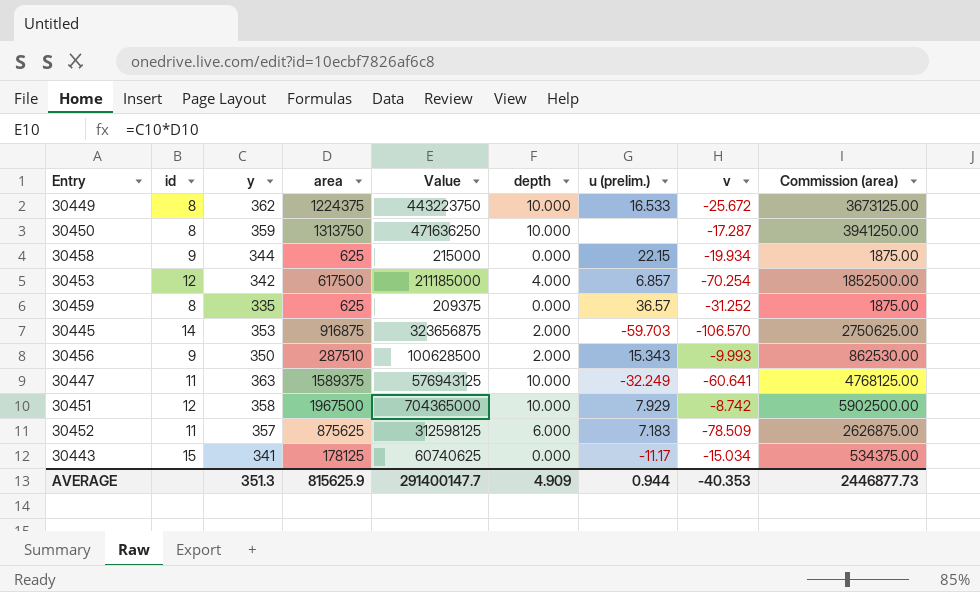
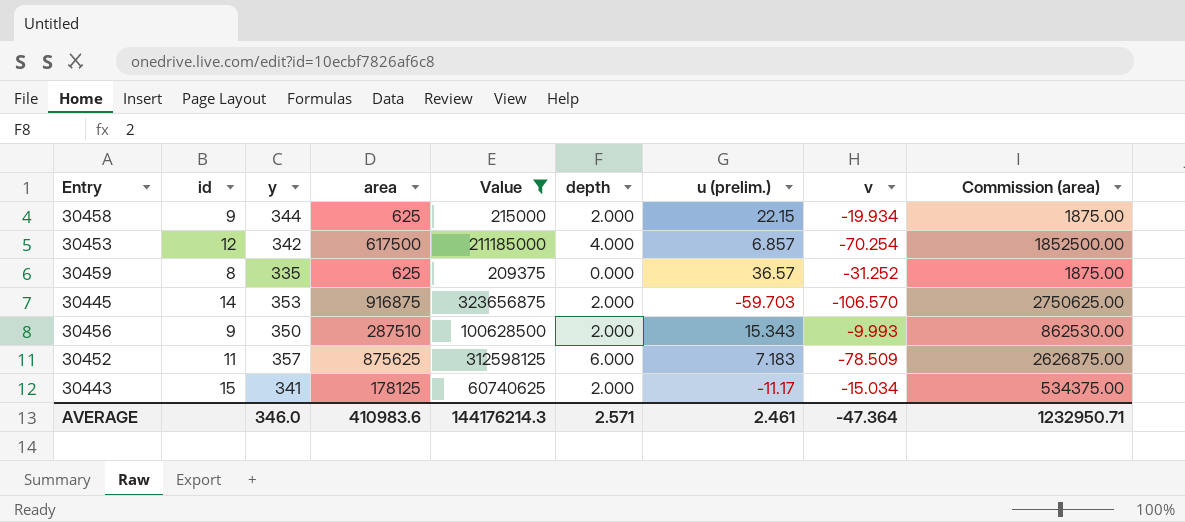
filter: none -> Value <= 323656875
30458 | depth: 0.000 -> 2.000
30443 | depth: 0.000 -> 2.000
AVERAGE | y: 351.3 -> 346.0
AVERAGE | area: 815625.9 -> 410983.6
AVERAGE | Value: 291400147.7 -> 144176214.3
AVERAGE | depth: 4.909 -> 2.571
AVERAGE | u (prelim.): 0.944 -> 2.461
AVERAGE | v: -40.353 -> -47.364
AVERAGE | Commission (area): 2446877.73 -> 1232950.71

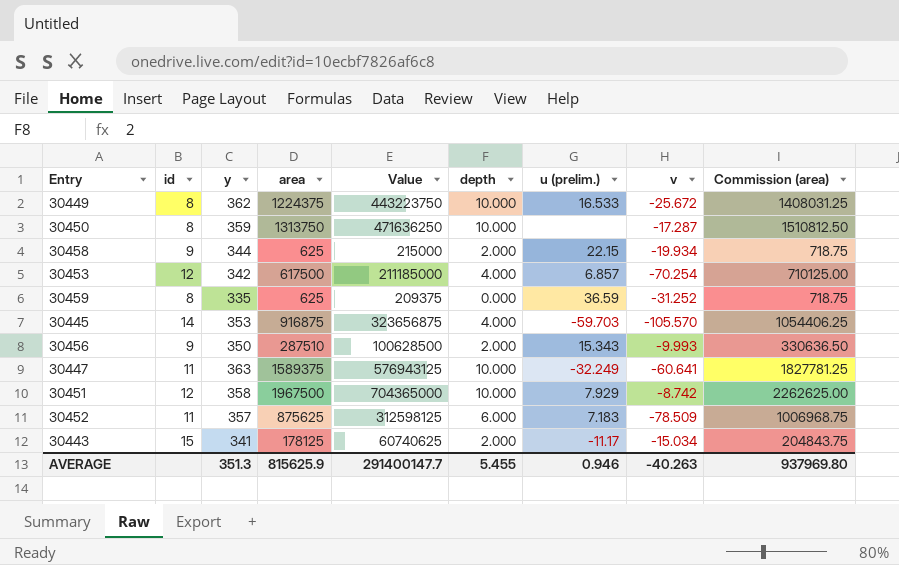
filter: Value <= 323656875 -> none
column Commission (area) | formula: [area] * 3 -> [area] * 1.15
30459 | u (prelim.): 36.57 -> 36.59
30445 | depth: 2.000 -> 4.000
30445 | v: -106.570 -> -105.570
AVERAGE | y: 346.0 -> 351.3
AVERAGE | area: 410983.6 -> 815625.9
AVERAGE | Value: 144176214.3 -> 291400147.7
AVERAGE | depth: 2.571 -> 5.455
AVERAGE | u (prelim.): 2.461 -> 0.946
AVERAGE | v: -47.364 -> -40.263
AVERAGE | Commission (area): 1232950.71 -> 937969.80

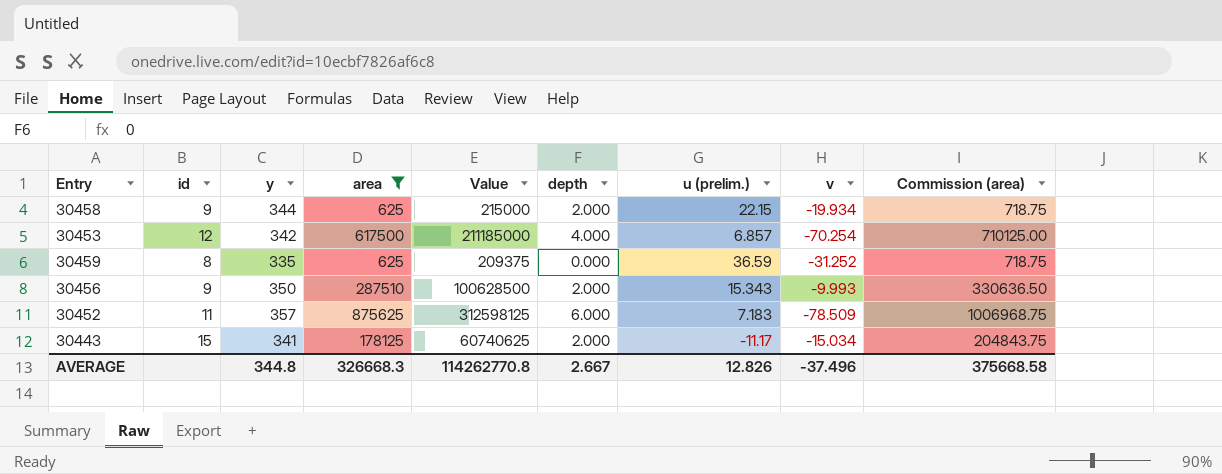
filter: none -> area <= 875625
AVERAGE | y: 351.3 -> 344.8
AVERAGE | area: 815625.9 -> 326668.3
AVERAGE | Value: 291400147.7 -> 114262770.8
AVERAGE | depth: 5.455 -> 2.667
AVERAGE | u (prelim.): 0.946 -> 12.826
AVERAGE | v: -40.263 -> -37.496
AVERAGE | Commission (area): 937969.80 -> 375668.58

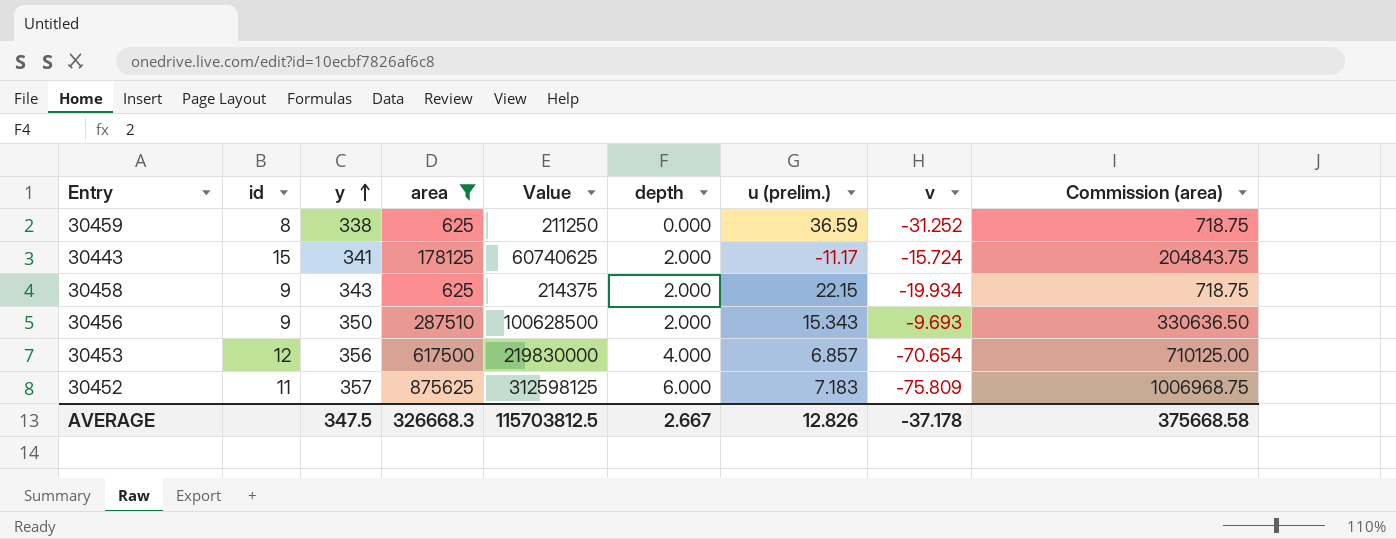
row order: none -> y ascending
30459 | y: 335 -> 338
30459 | Value: 209375 -> 211250
30443 | v: -15.034 -> -15.724
30458 | y: 344 -> 343
30458 | Value: 215000 -> 214375
30456 | v: -9.993 -> -9.693
30453 | y: 342 -> 356
30453 | Value: 211185000 -> 219830000
30453 | v: -70.254 -> -70.654
30452 | v: -78.509 -> -75.809
AVERAGE | y: 344.8 -> 347.5
AVERAGE | Value: 114262770.8 -> 115703812.5
AVERAGE | v: -37.496 -> -37.178

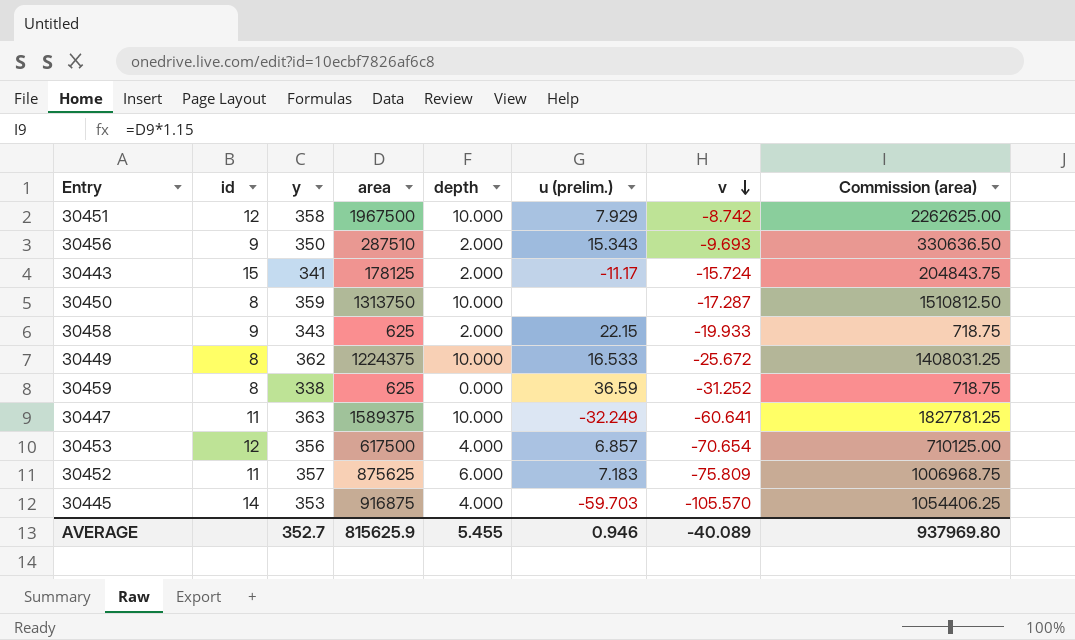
filter: area <= 875625 -> none
row order: y ascending -> v descending
column Value | formula: [y] * [area] -> none
30458 | v: -19.934 -> -19.933
AVERAGE | y: 347.5 -> 352.7
AVERAGE | area: 326668.3 -> 815625.9
AVERAGE | depth: 2.667 -> 5.455
AVERAGE | u (prelim.): 12.826 -> 0.946
AVERAGE | v: -37.178 -> -40.089
AVERAGE | Commission (area): 375668.58 -> 937969.80

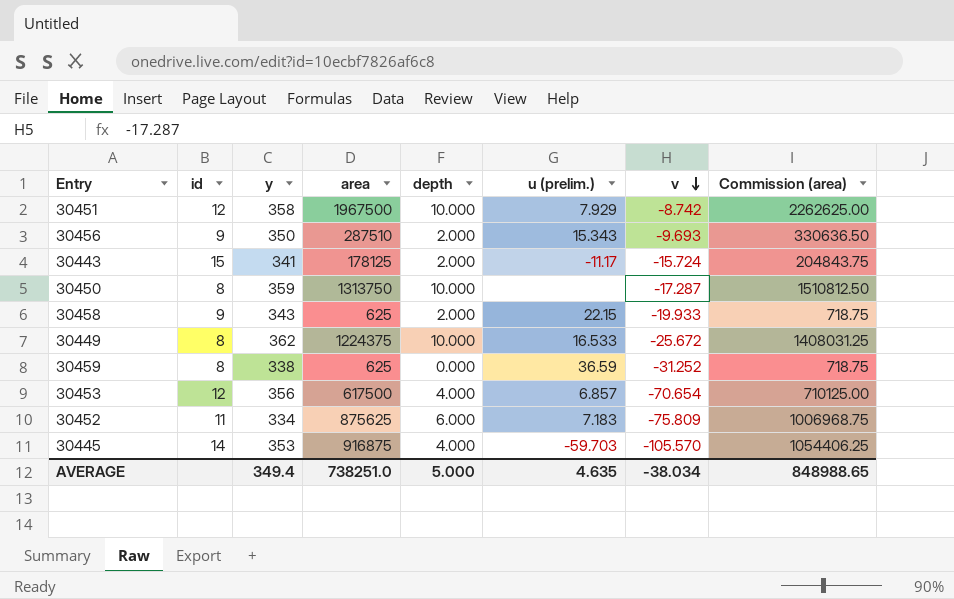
row 30447: 11 | 363 | 1589375 | 10.000 | -32.249 | -60.641 | 1827781.25 -> none
30452 | y: 357 -> 334
AVERAGE | y: 352.7 -> 349.4
AVERAGE | area: 815625.9 -> 738251.0
AVERAGE | depth: 5.455 -> 5.000
AVERAGE | u (prelim.): 0.946 -> 4.635
AVERAGE | v: -40.089 -> -38.034
AVERAGE | Commission (area): 937969.80 -> 848988.65

